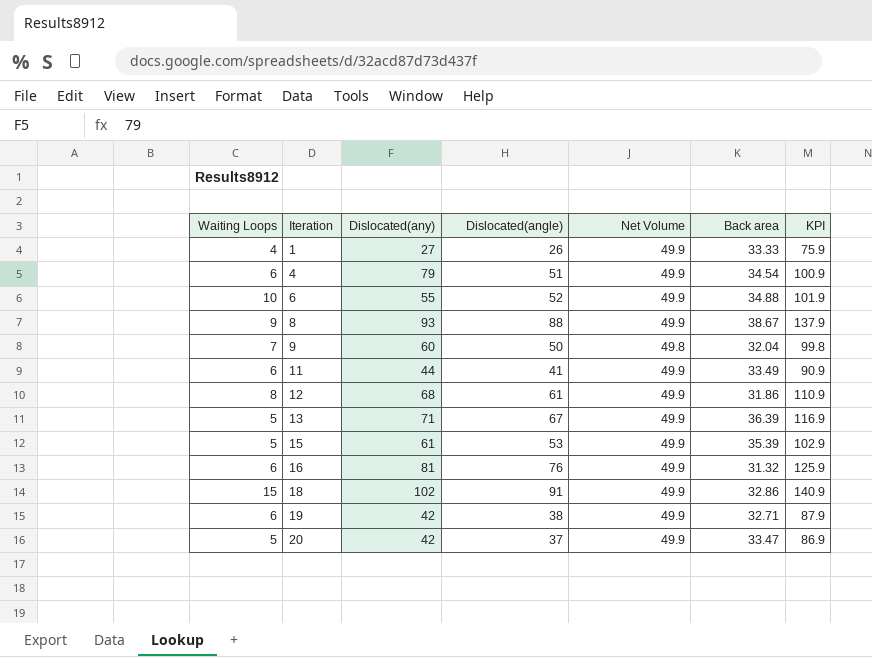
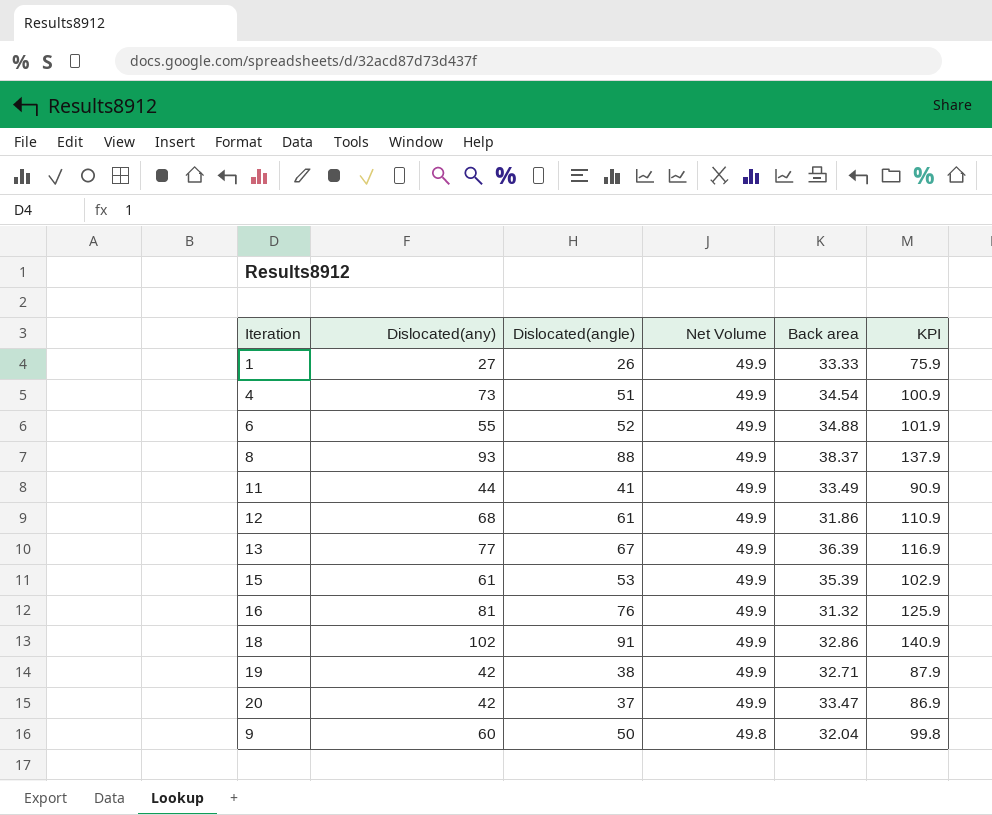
row order: Iteration ascending -> Net Volume descending
column Waiting Loops | position: 1 -> none
4 | Dislocated(any): 79 -> 73
8 | Back area: 38.67 -> 38.37
13 | Dislocated(any): 71 -> 77

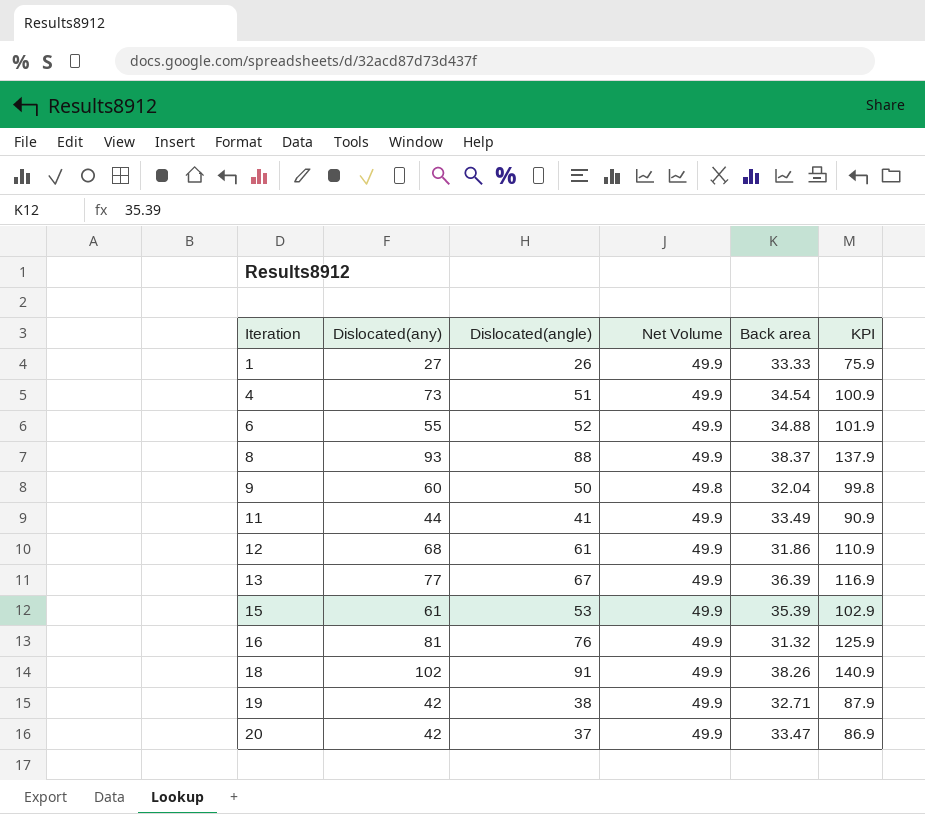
row order: Net Volume descending -> Iteration ascending
18 | Back area: 32.86 -> 38.26

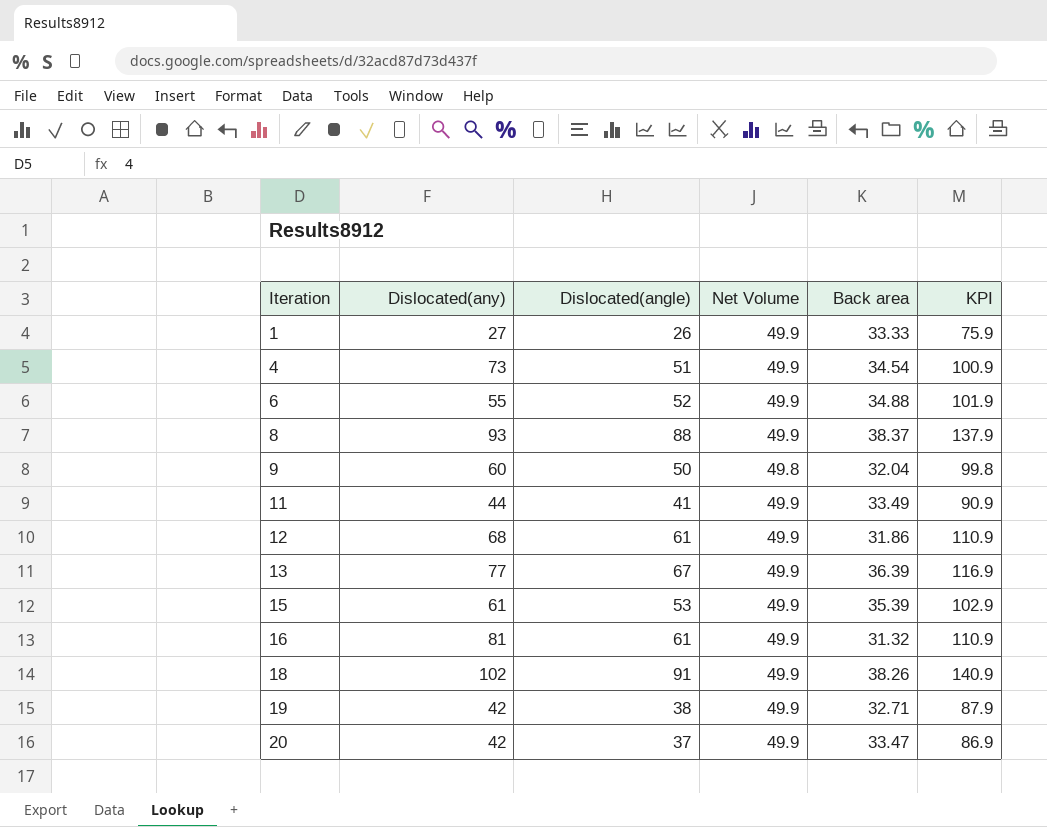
16 | Dislocated(angle): 76 -> 61
16 | KPI: 125.9 -> 110.9

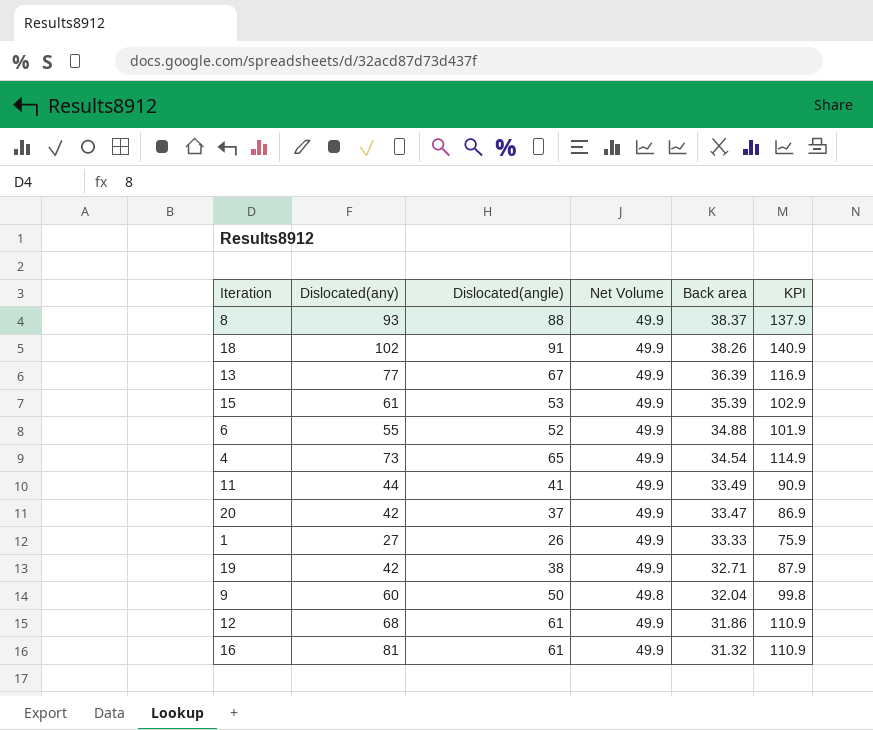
row order: Iteration ascending -> Back area descending
4 | Dislocated(angle): 51 -> 65
4 | KPI: 100.9 -> 114.9

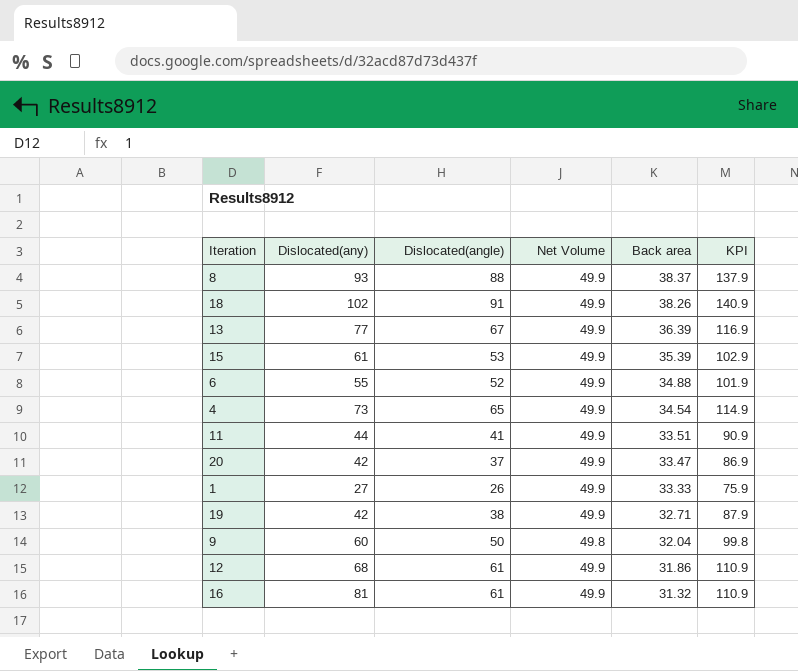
11 | Back area: 33.49 -> 33.51

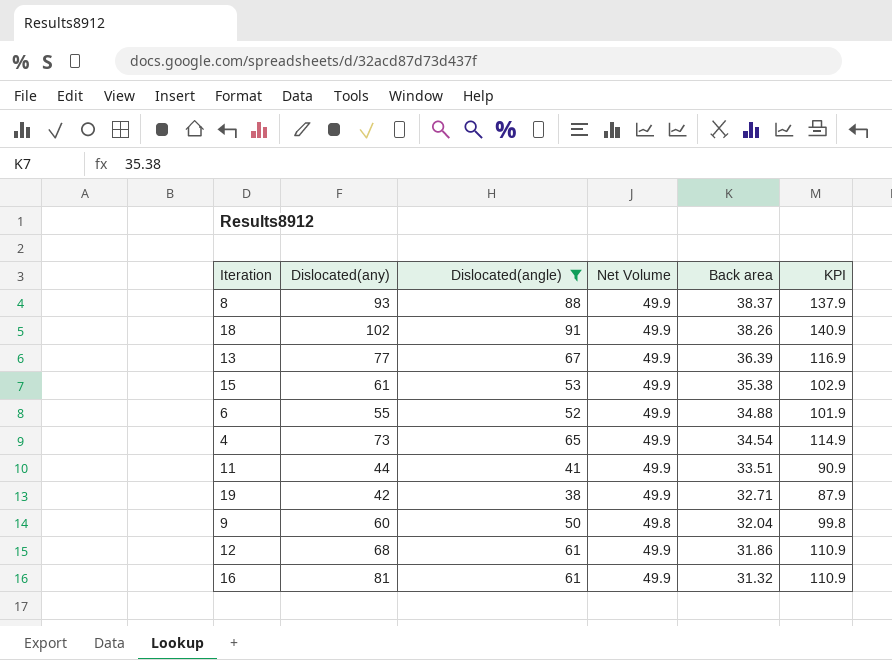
filter: none -> Dislocated(angle) >= 38
15 | Back area: 35.39 -> 35.38

